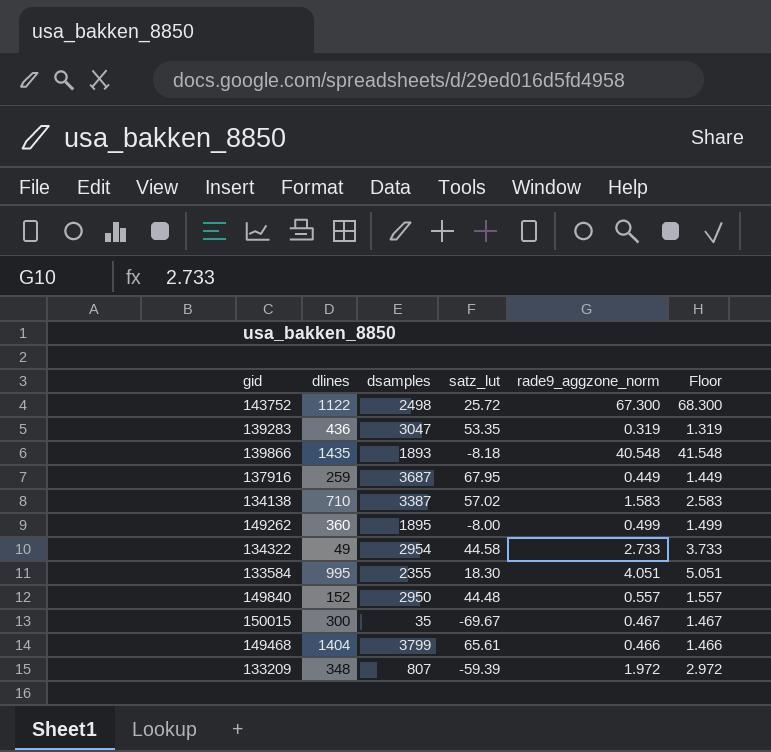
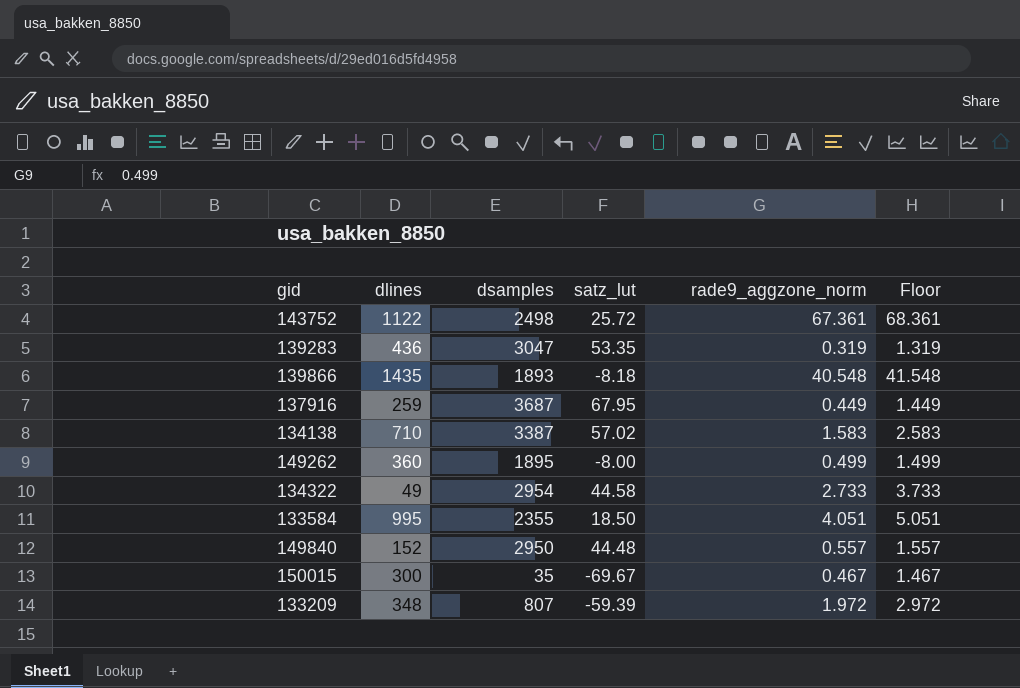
row 149468: 1404 | 3799 | 65.61 | 0.466 | 1.466 -> none
143752 | rade9_aggzone_norm: 67.300 -> 67.361
143752 | Floor: 68.300 -> 68.361
133584 | satz_lut: 18.30 -> 18.50

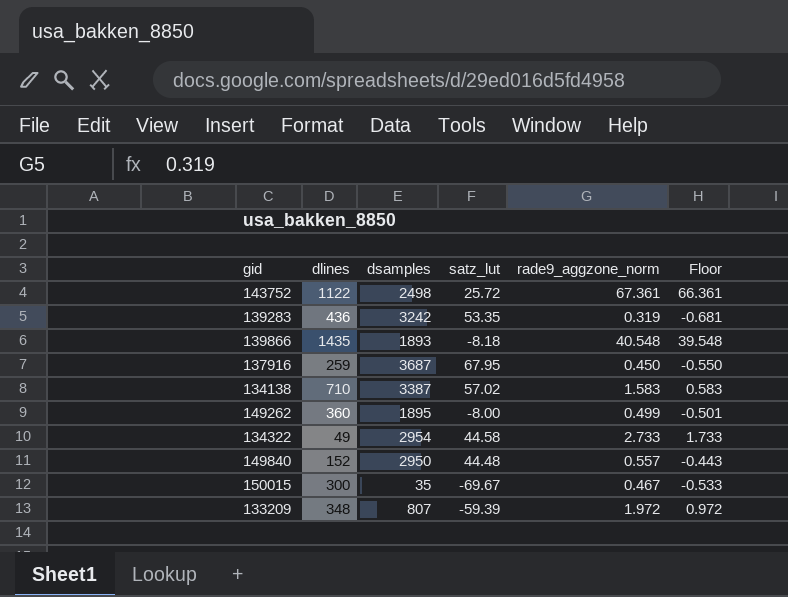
column Floor | formula: [rade9_aggzone_norm] + 1 -> [rade9_aggzone_norm] - 1
row 133584: 995 | 2355 | 18.50 | 4.051 | 5.051 -> none
139283 | dsamples: 3047 -> 3242
137916 | rade9_aggzone_norm: 0.449 -> 0.450

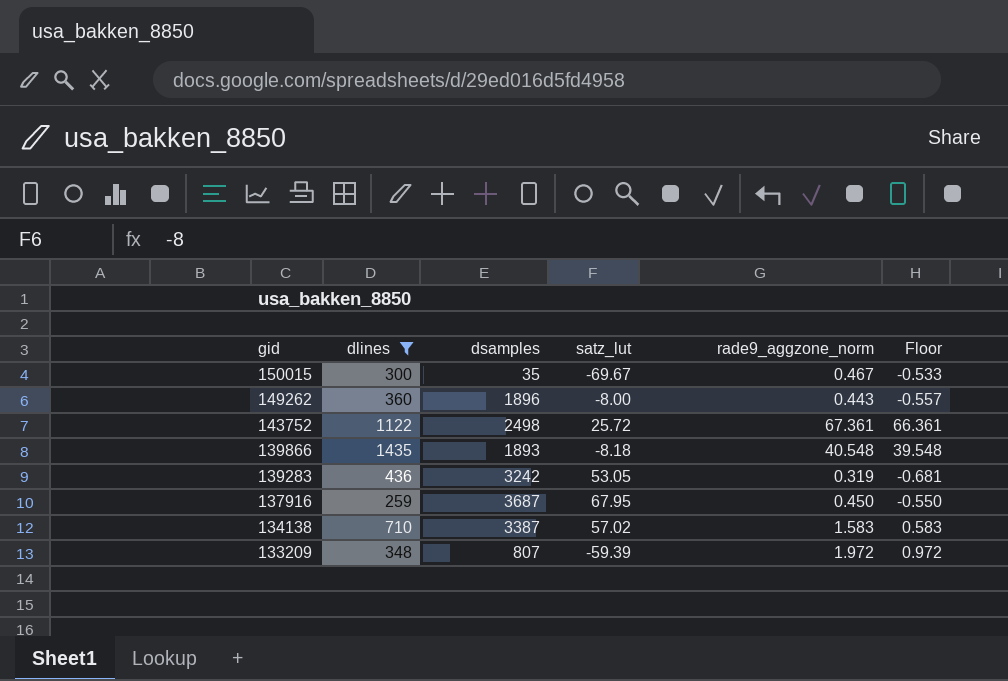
filter: none -> dlines >= 259
row order: none -> gid descending
149262 | dsamples: 1895 -> 1896
149262 | rade9_aggzone_norm: 0.499 -> 0.443
149262 | Floor: -0.501 -> -0.557
139283 | satz_lut: 53.35 -> 53.05

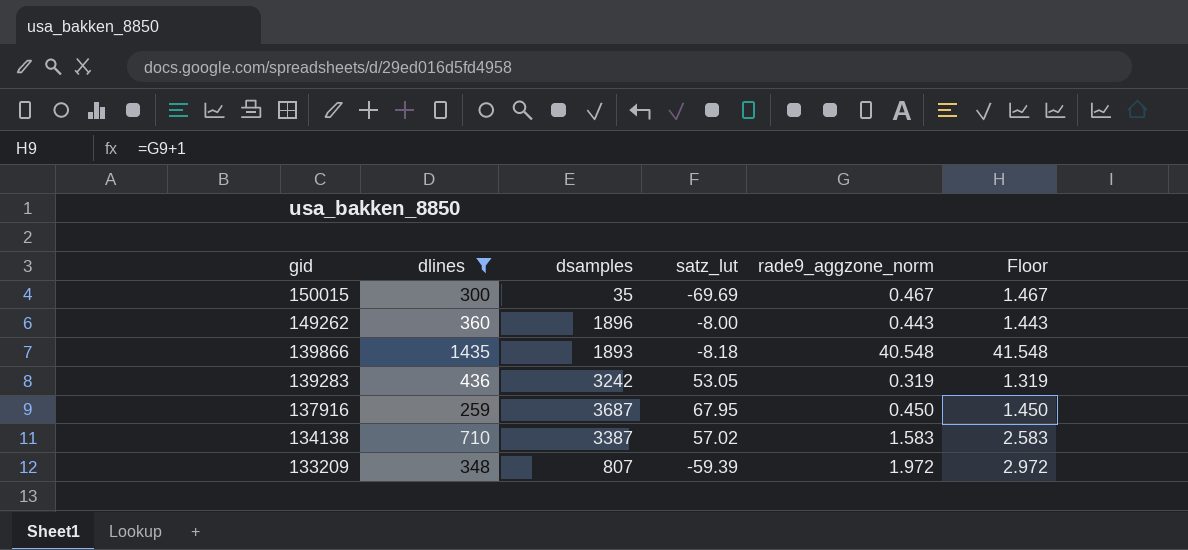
column Floor | formula: [rade9_aggzone_norm] - 1 -> [rade9_aggzone_norm] + 1
row 143752: 1122 | 2498 | 25.72 | 67.361 | 66.361 -> none
150015 | satz_lut: -69.67 -> -69.69

